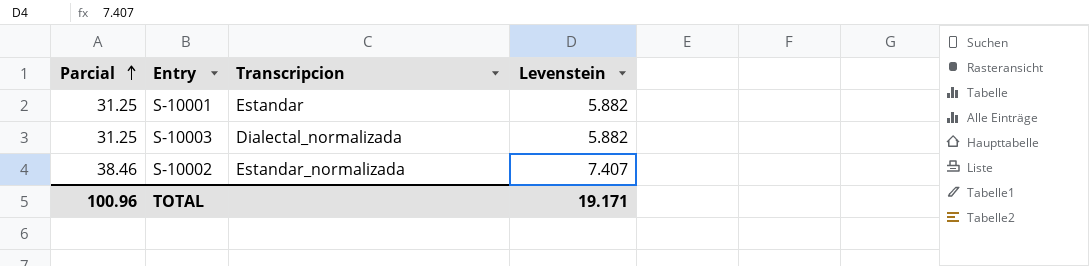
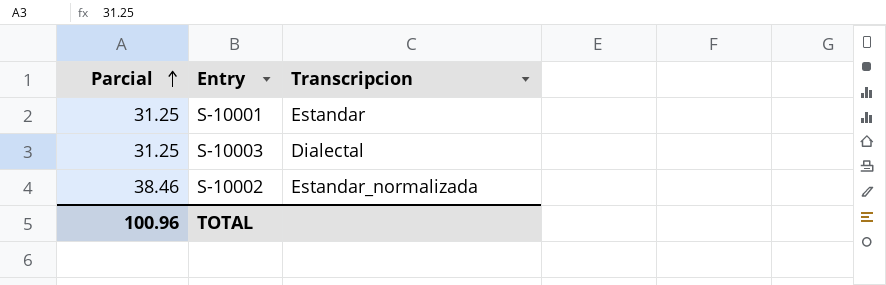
column Levenstein | position: 4 -> none
S-10003 | Transcripcion: Dialectal_normalizada -> Dialectal

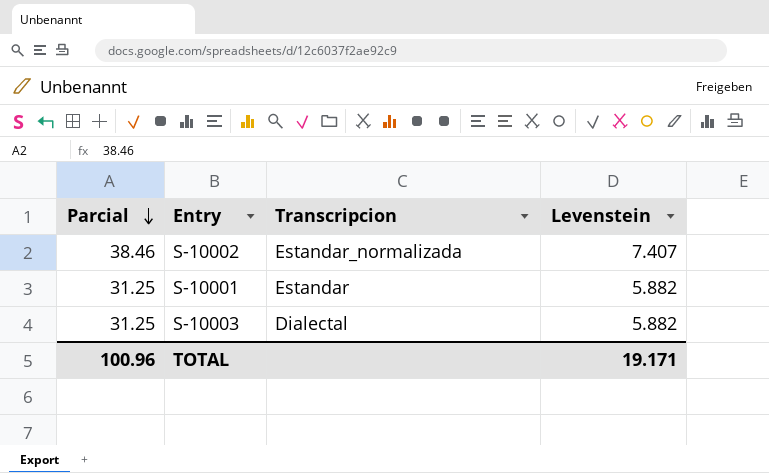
row order: Parcial ascending -> Parcial descending
column Levenstein | position: none -> 4

